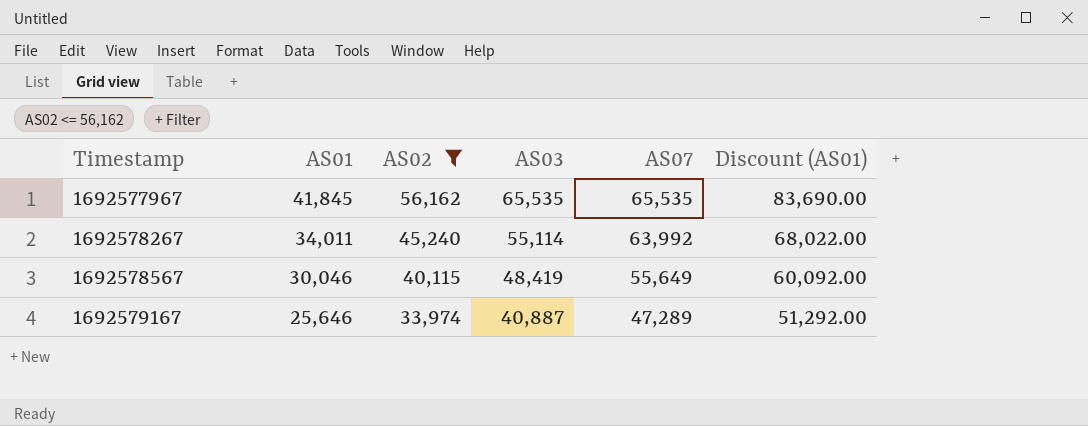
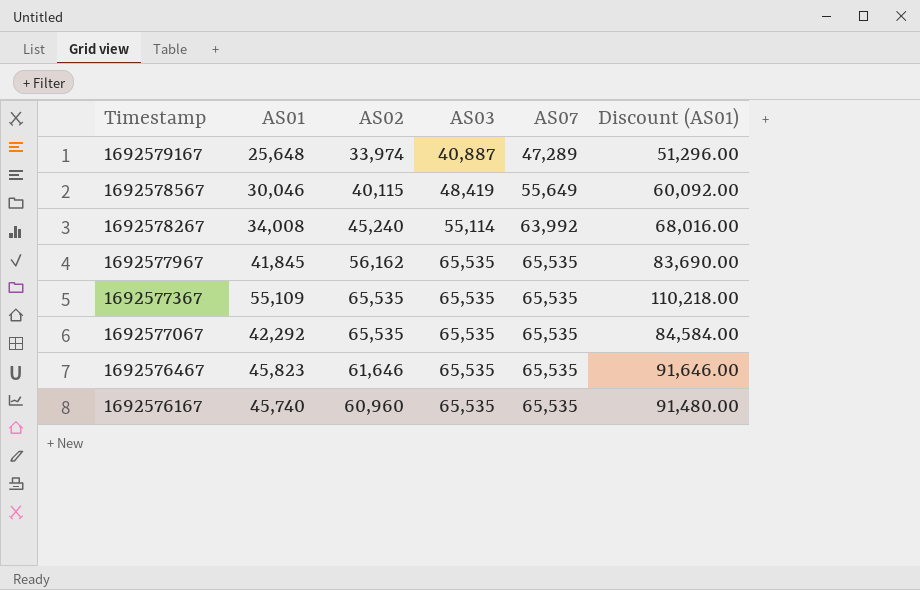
filter: AS02 <= 56,162 -> none
row order: Timestamp ascending -> Timestamp descending
1692579167 | AS01: 25,646 -> 25,648
1692579167 | Discount (AS01): 51,292.00 -> 51,296.00
1692578267 | AS01: 34,011 -> 34,008
1692578267 | Discount (AS01): 68,022.00 -> 68,016.00

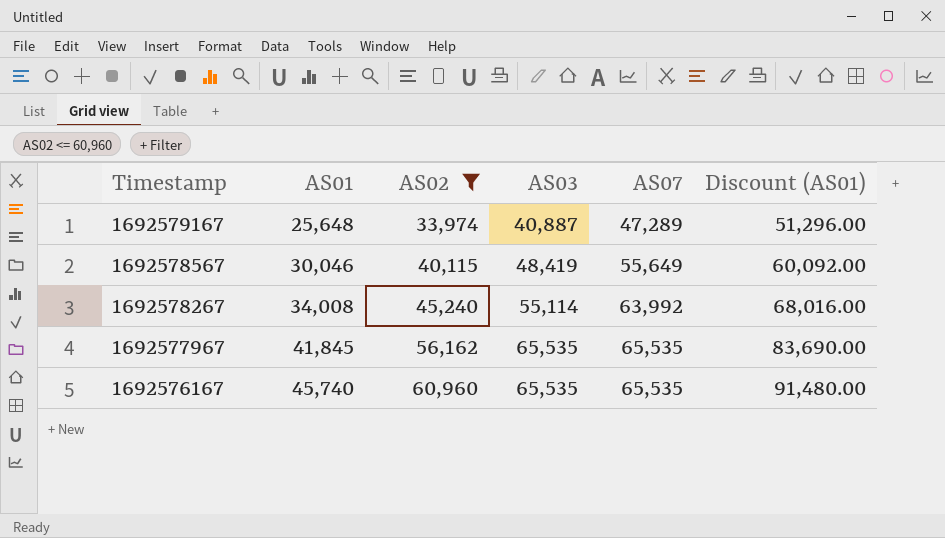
filter: none -> AS02 <= 60,960

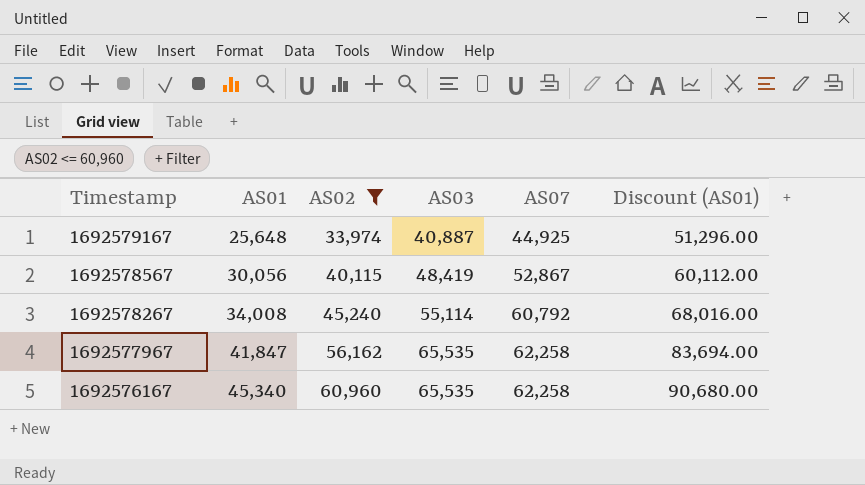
1692579167 | AS07: 47,289 -> 44,925
1692578567 | AS01: 30,046 -> 30,056
1692578567 | AS07: 55,649 -> 52,867
1692578567 | Discount (AS01): 60,092.00 -> 60,112.00
1692578267 | AS07: 63,992 -> 60,792
1692577967 | AS01: 41,845 -> 41,847
1692577967 | AS07: 65,535 -> 62,258
1692577967 | Discount (AS01): 83,690.00 -> 83,694.00
1692576167 | AS01: 45,740 -> 45,340
1692576167 | AS07: 65,535 -> 62,258
1692576167 | Discount (AS01): 91,480.00 -> 90,680.00

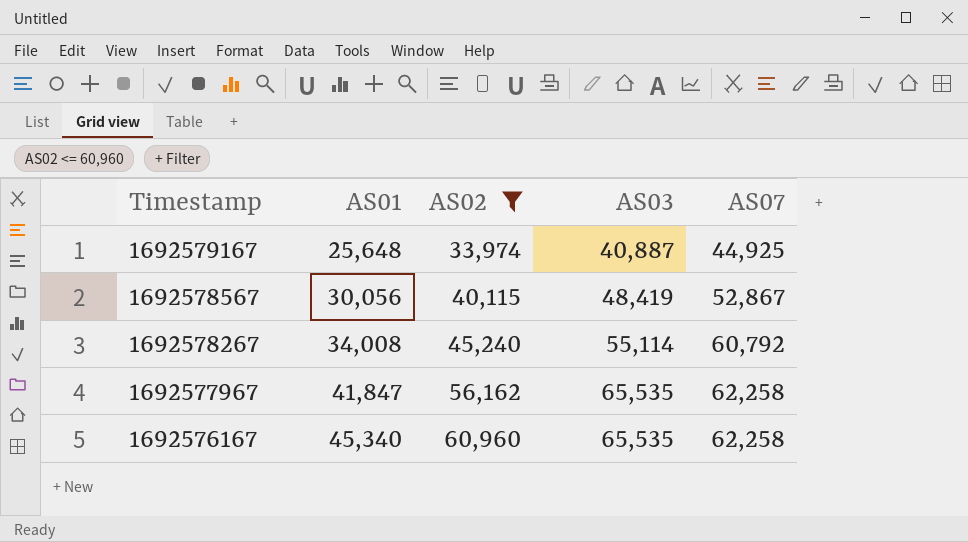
column Discount (AS01) | formula: [AS01] * 2 -> none

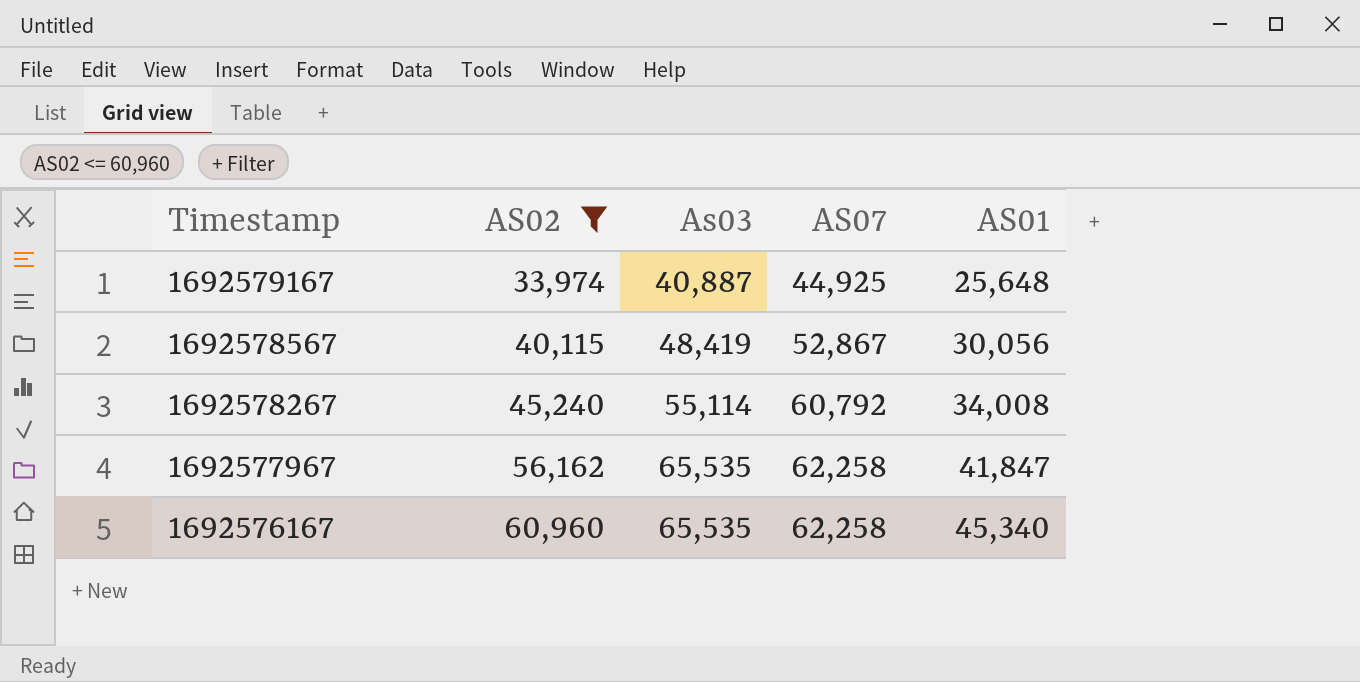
column name: AS03 -> As03
column AS01 | position: 2 -> 5

